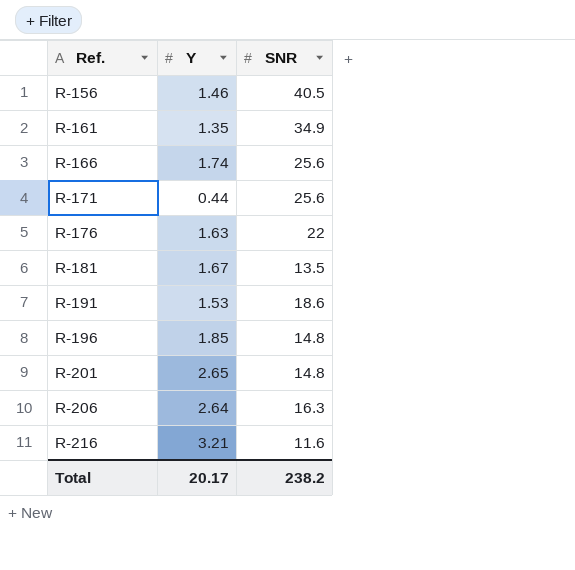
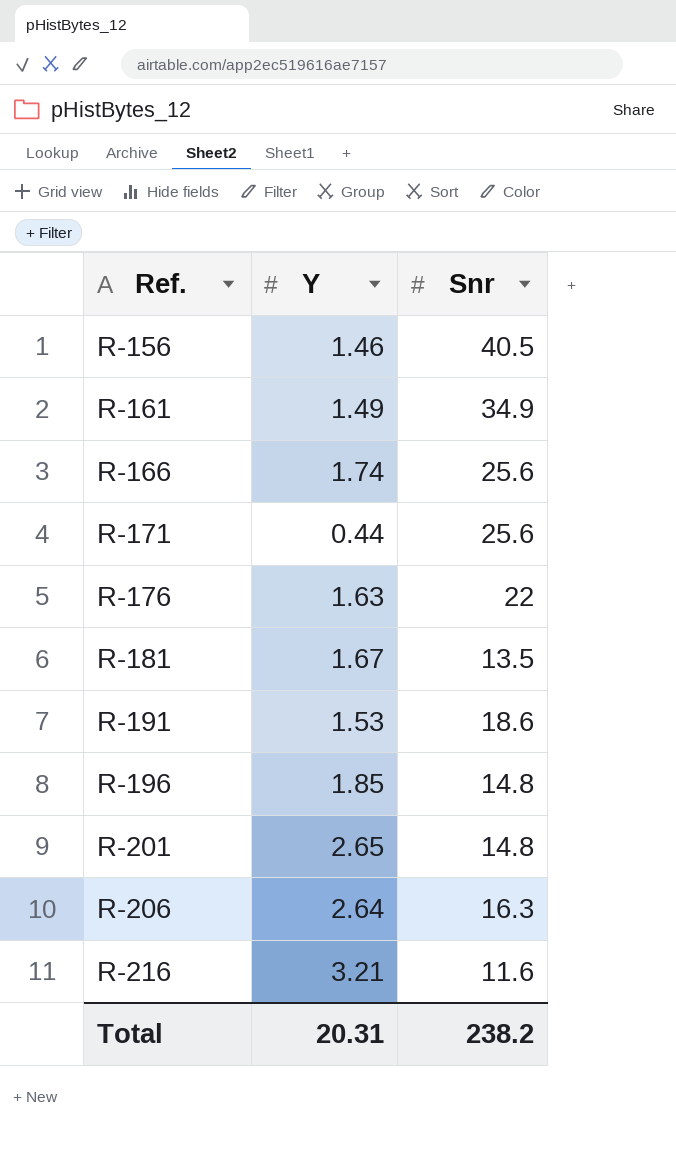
column name: SNR -> Snr
R-161 | Y: 1.35 -> 1.49
Total | Y: 20.17 -> 20.31

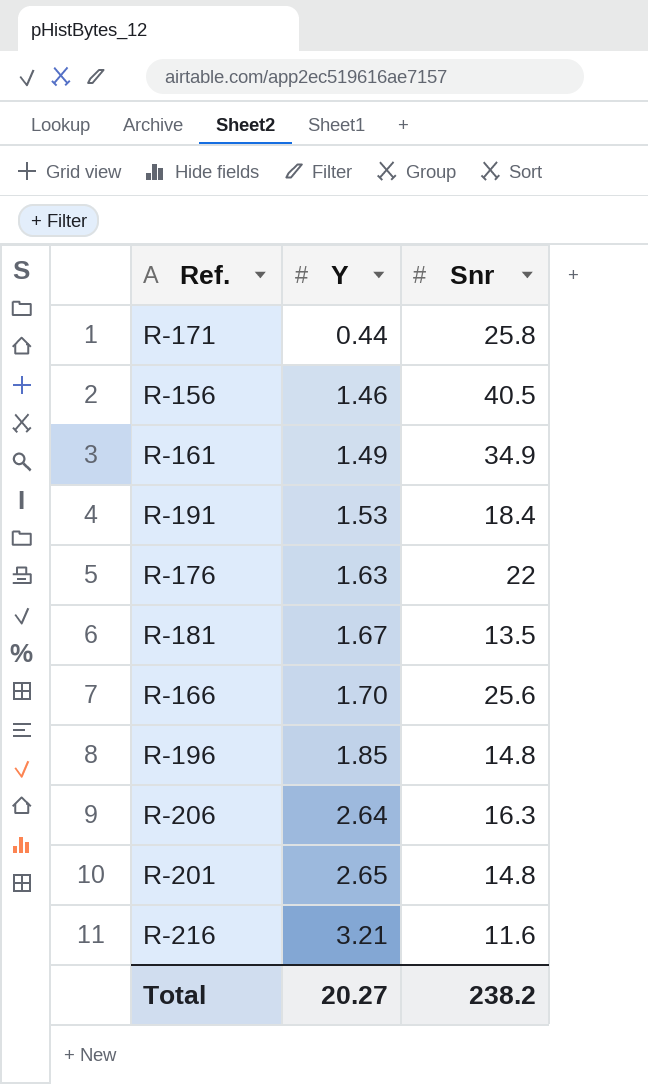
row order: Ref. ascending -> Y ascending
R-171 | Snr: 25.6 -> 25.8
R-191 | Snr: 18.6 -> 18.4
R-166 | Y: 1.74 -> 1.70
Total | Y: 20.31 -> 20.27

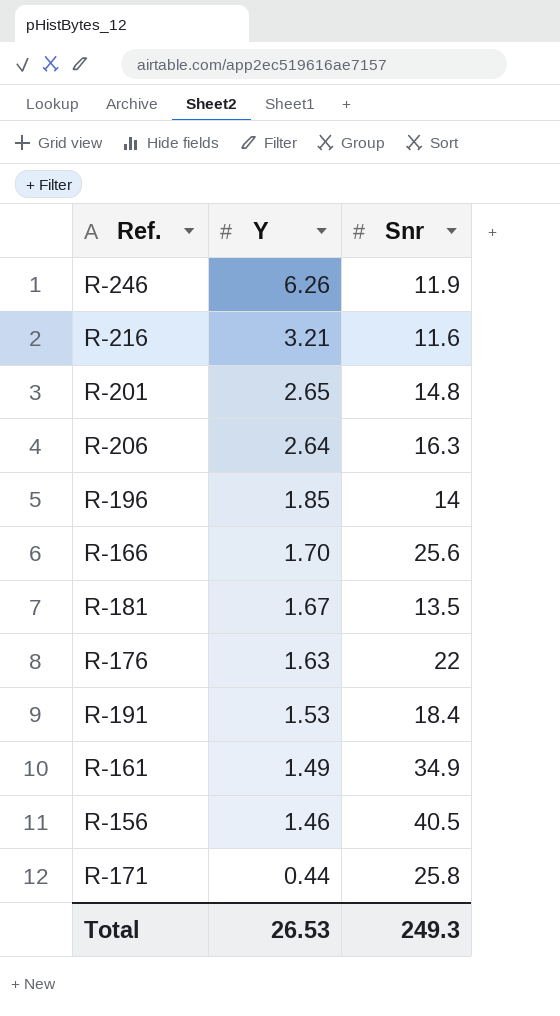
row order: Y ascending -> Y descending
row R-246: none -> 6.26 | 11.9
R-196 | Snr: 14.8 -> 14
Total | Y: 20.27 -> 26.53
Total | Snr: 238.2 -> 249.3

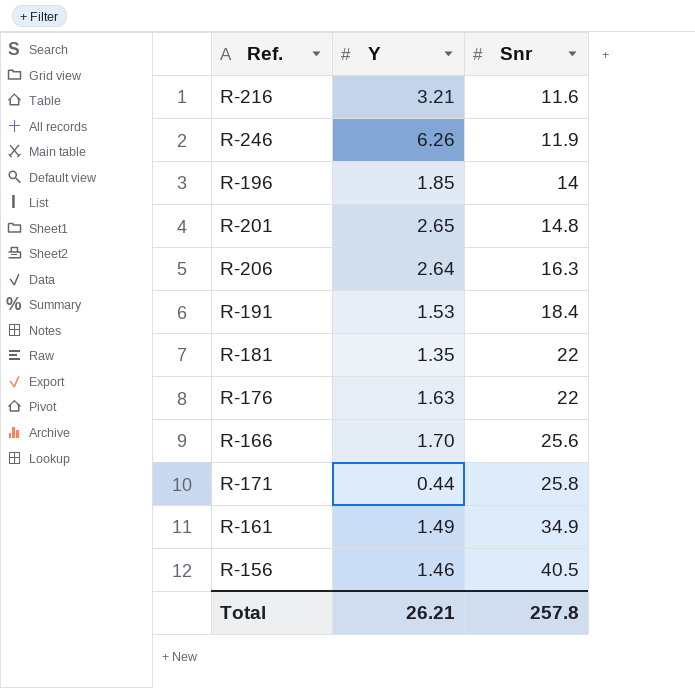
row order: Y descending -> Snr ascending
R-181 | Y: 1.67 -> 1.35
R-181 | Snr: 13.5 -> 22
Total | Y: 26.53 -> 26.21
Total | Snr: 249.3 -> 257.8

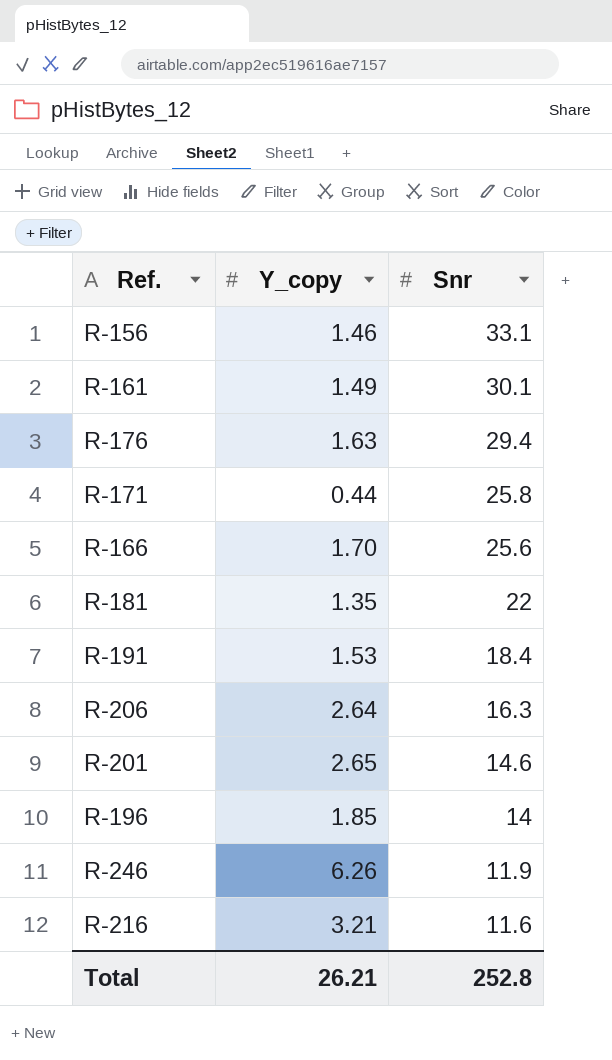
row order: Snr ascending -> Snr descending
column name: Y -> Y_copy
R-156 | Snr: 40.5 -> 33.1
R-161 | Snr: 34.9 -> 30.1
R-176 | Snr: 22 -> 29.4
R-201 | Snr: 14.8 -> 14.6
Total | Snr: 257.8 -> 252.8

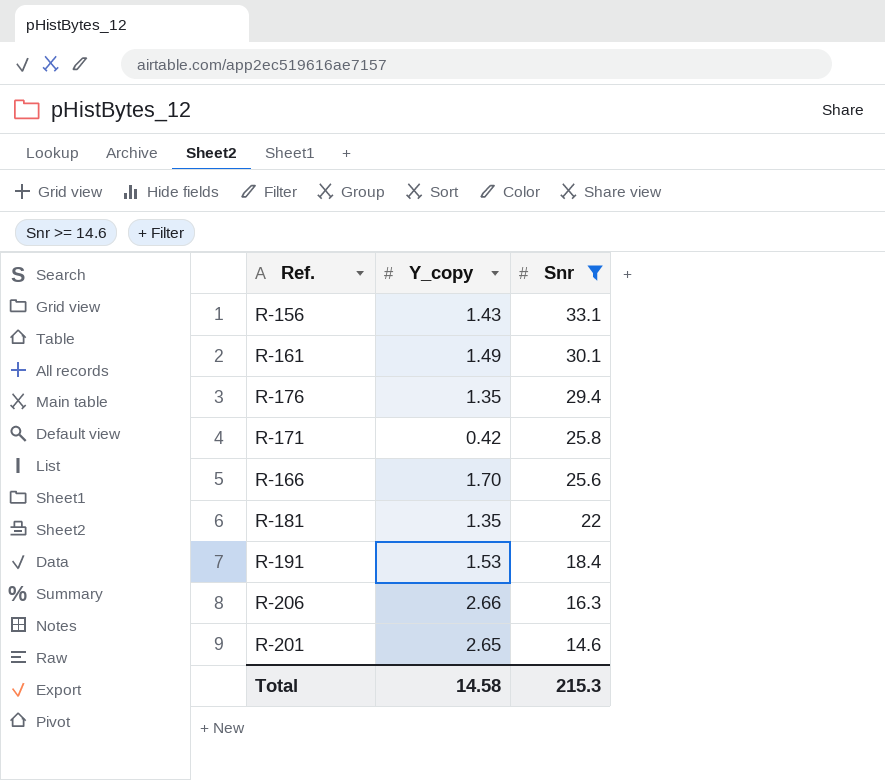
filter: none -> Snr >= 14.6
R-156 | Y_copy: 1.46 -> 1.43
R-176 | Y_copy: 1.63 -> 1.35
R-171 | Y_copy: 0.44 -> 0.42
R-206 | Y_copy: 2.64 -> 2.66
Total | Y_copy: 26.21 -> 14.58
Total | Snr: 252.8 -> 215.3

